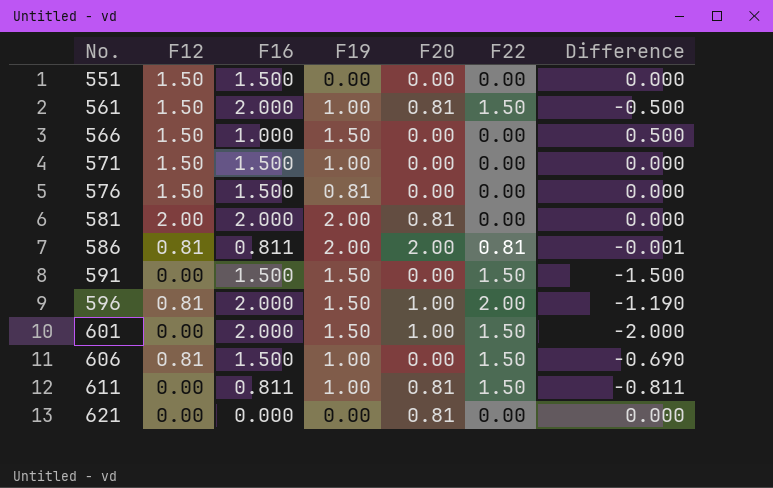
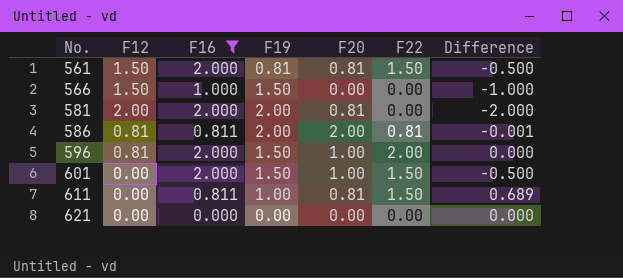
filter: none -> F16 != 1.500
column Difference | formula: [F12] - [F16] -> [F22] - [F16]
561 | F19: 1.00 -> 0.81
621 | F20: 0.81 -> 0.00

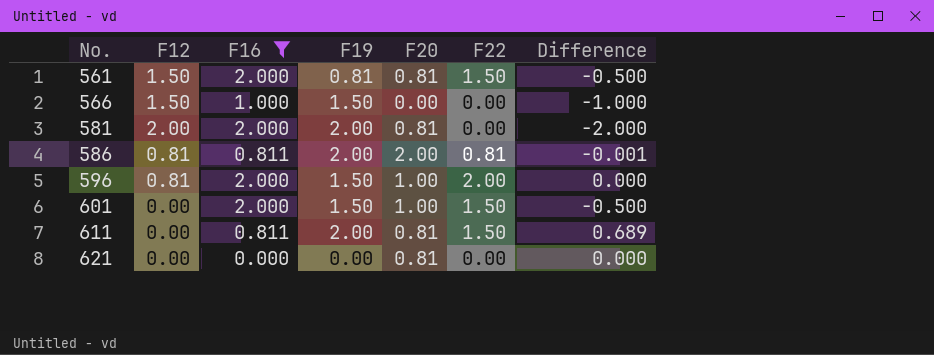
611 | F19: 1.00 -> 2.00
621 | F20: 0.00 -> 0.81

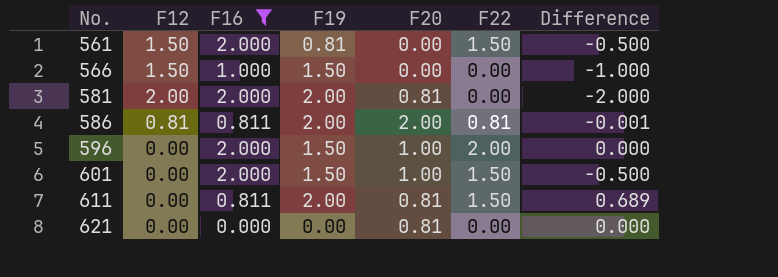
561 | F20: 0.81 -> 0.00
596 | F12: 0.81 -> 0.00

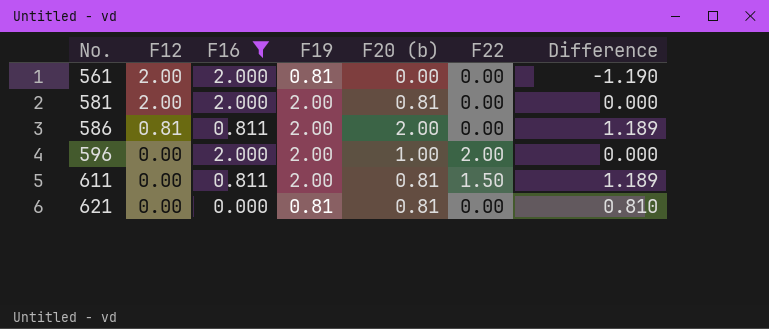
column name: F20 -> F20 (b)
column Difference | formula: [F22] - [F16] -> [F19] - [F16]
row 566: 1.50 | 1.000 | 1.50 | 0.00 | 0.00 | -1.000 -> none
row 601: 0.00 | 2.000 | 1.50 | 1.00 | 1.50 | -0.500 -> none
561 | F12: 1.50 -> 2.00
561 | F22: 1.50 -> 0.00
586 | F22: 0.81 -> 0.00
596 | F19: 1.50 -> 2.00
621 | F19: 0.00 -> 0.81

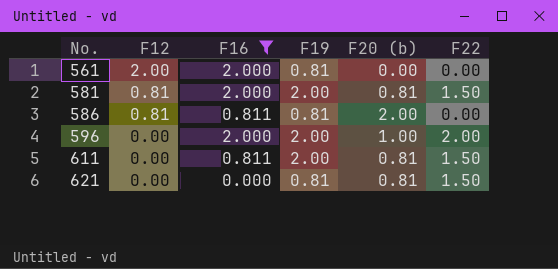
column Difference | formula: [F19] - [F16] -> none
581 | F12: 2.00 -> 0.81
581 | F22: 0.00 -> 1.50
586 | F19: 2.00 -> 0.81
621 | F22: 0.00 -> 1.50

